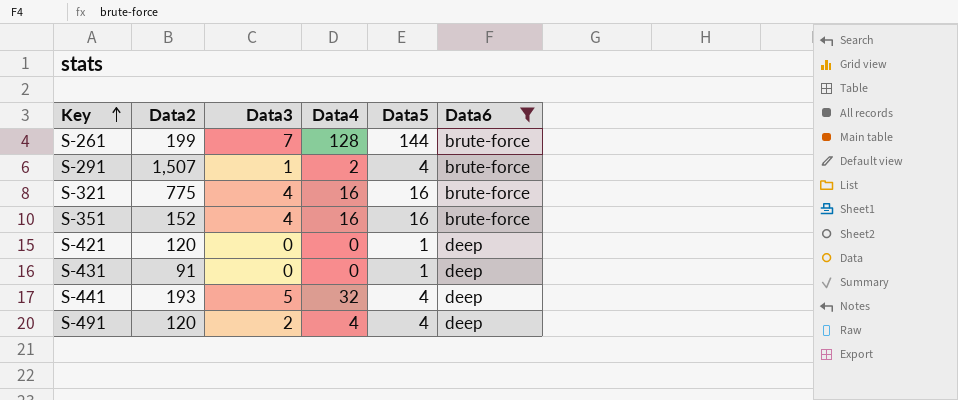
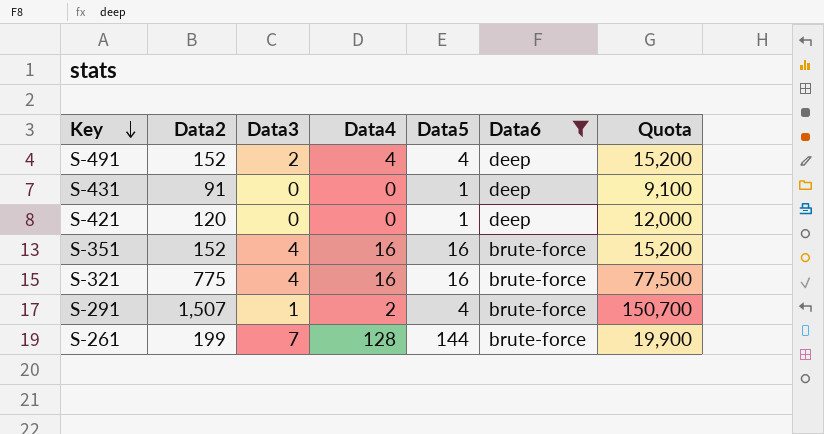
row order: Key ascending -> Key descending
column Quota | formula: none -> [Data2] * 100
row S-441: 193 | 5 | 32 | 4 | deep -> none
S-491 | Data2: 120 -> 152

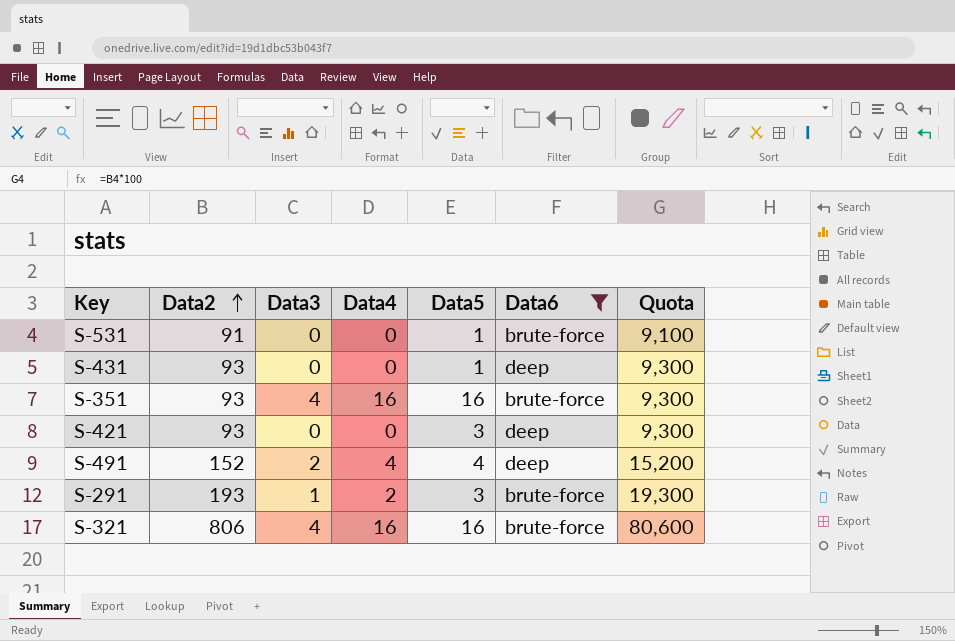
row order: Key descending -> Data2 ascending
row S-261: 199 | 7 | 128 | 144 | brute-force | 19,900 -> none
row S-531: none -> 91 | 0 | 0 | 1 | brute-force | 9,100
S-431 | Data2: 91 -> 93
S-431 | Quota: 9,100 -> 9,300
S-351 | Data2: 152 -> 93
S-351 | Quota: 15,200 -> 9,300
S-421 | Data2: 120 -> 93
S-421 | Data5: 1 -> 3
S-421 | Quota: 12,000 -> 9,300
S-291 | Data2: 1,507 -> 193
S-291 | Data5: 4 -> 3
S-291 | Quota: 150,700 -> 19,300
S-321 | Data2: 775 -> 806
S-321 | Quota: 77,500 -> 80,600

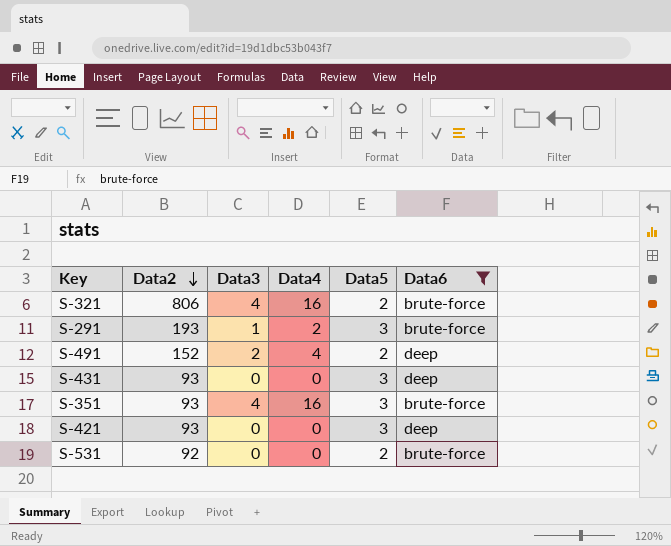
row order: Data2 ascending -> Data2 descending
column Quota | formula: [Data2] * 100 -> none
S-321 | Data5: 16 -> 2
S-491 | Data5: 4 -> 2
S-431 | Data5: 1 -> 3
S-351 | Data5: 16 -> 3
S-531 | Data2: 91 -> 92
S-531 | Data5: 1 -> 2

